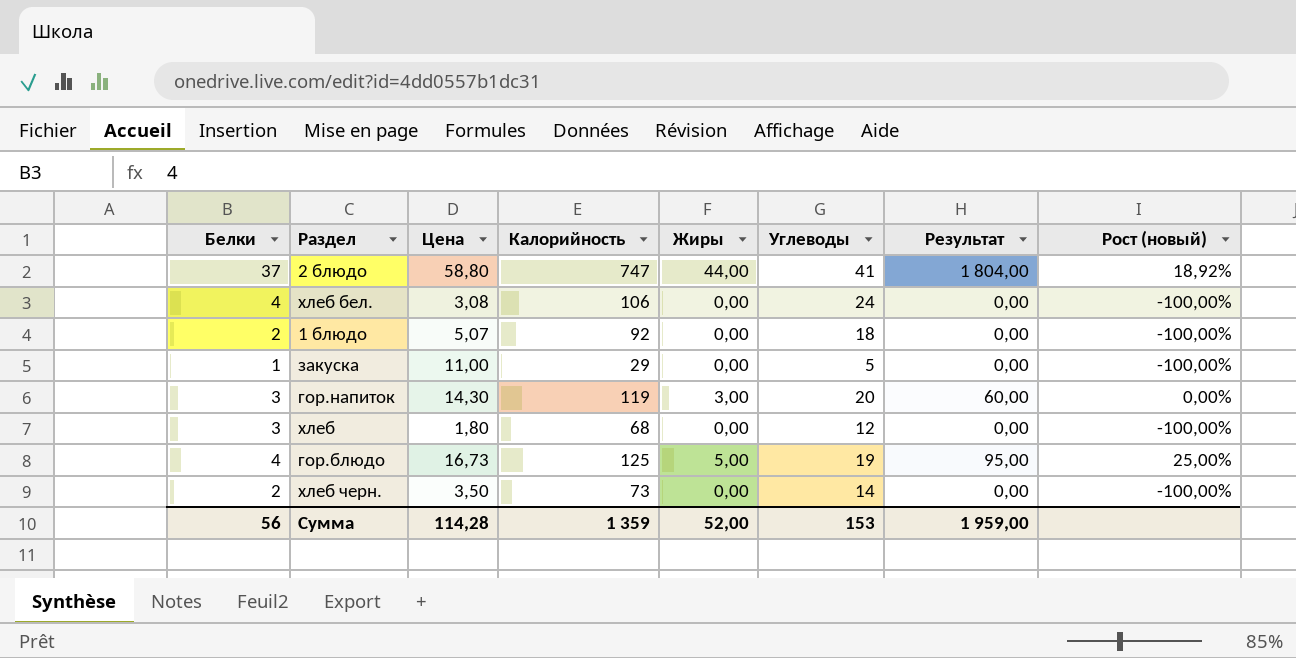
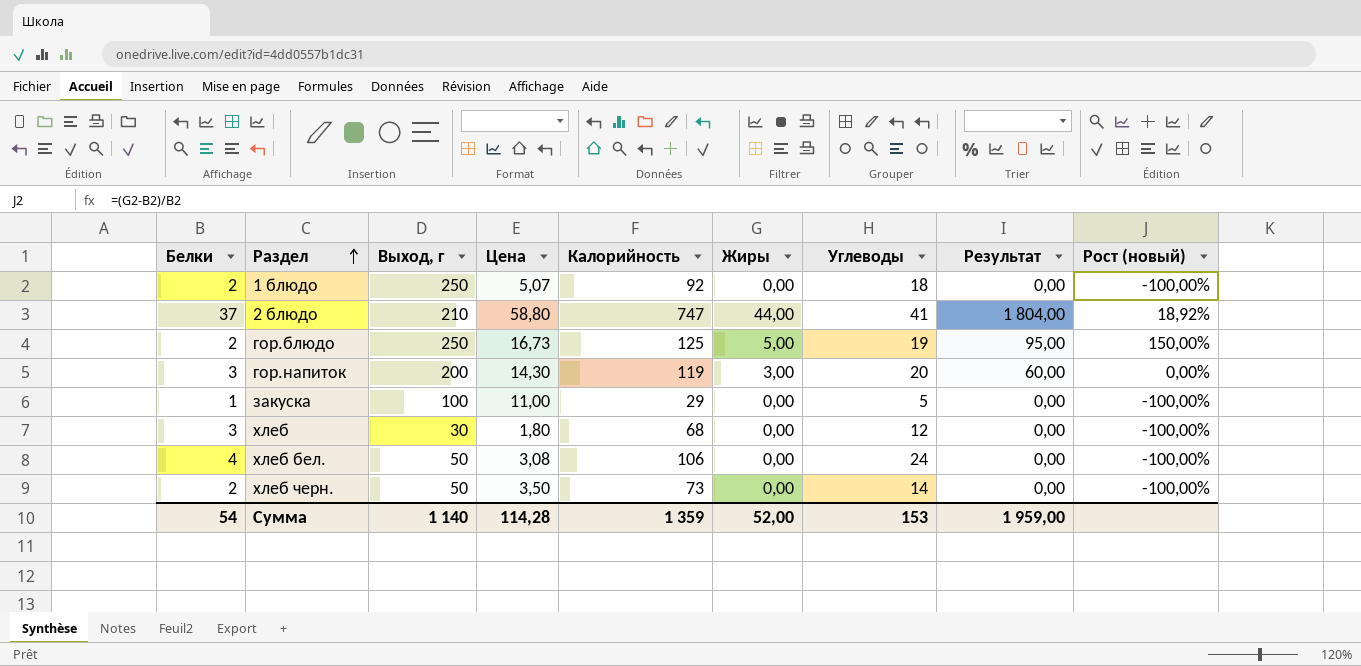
row order: none -> Раздел ascending
column Выход, г | position: none -> 3
гор.блюдо | Белки: 4 -> 2
гор.блюдо | Рост (новый): 25,00% -> 150,00%
Сумма | Белки: 56 -> 54

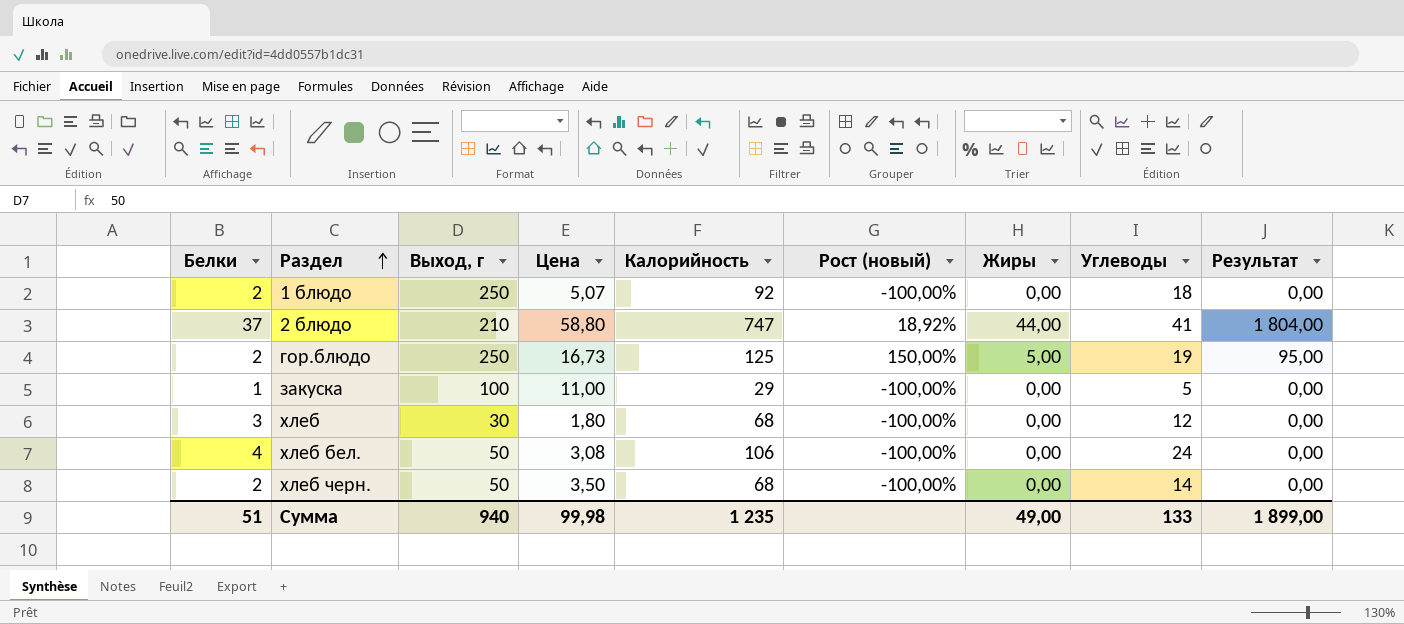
column Рост (новый) | position: 9 -> 6
row гор.напиток: 3 | 200 | 14,30 | 119 | 3,00 | 20 | 60,00 | 0,00% -> none
хлеб черн. | Калорийность: 73 -> 68
Сумма | Белки: 54 -> 51
Сумма | Выход, г: 1 140 -> 940
Сумма | Цена: 114,28 -> 99,98
Сумма | Калорийность: 1 359 -> 1 235
Сумма | Жиры: 52,00 -> 49,00
Сумма | Углеводы: 153 -> 133
Сумма | Результат: 1 959,00 -> 1 899,00

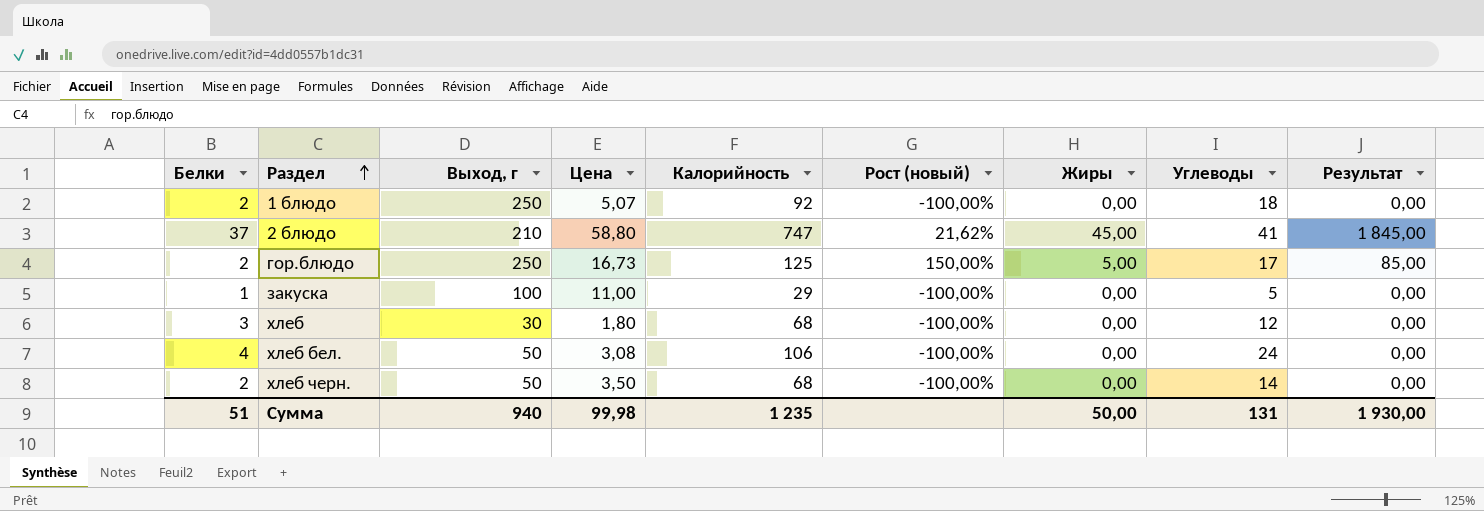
2 блюдо | Рост (новый): 18,92% -> 21,62%
2 блюдо | Жиры: 44,00 -> 45,00
2 блюдо | Результат: 1 804,00 -> 1 845,00
гор.блюдо | Углеводы: 19 -> 17
гор.блюдо | Результат: 95,00 -> 85,00
Сумма | Жиры: 49,00 -> 50,00
Сумма | Углеводы: 133 -> 131
Сумма | Результат: 1 899,00 -> 1 930,00

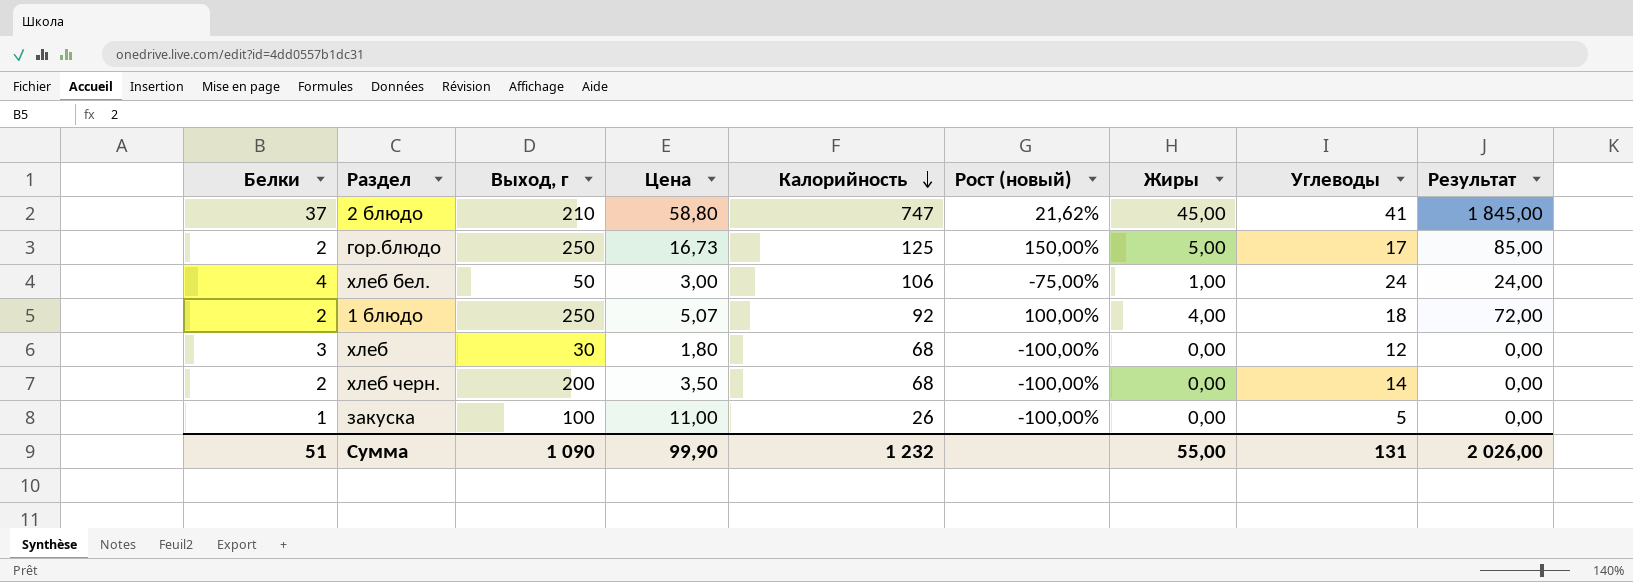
row order: Раздел ascending -> Калорийность descending
хлеб бел. | Цена: 3,08 -> 3,00
хлеб бел. | Рост (новый): -100,00% -> -75,00%
хлеб бел. | Жиры: 0,00 -> 1,00
хлеб бел. | Результат: 0,00 -> 24,00
1 блюдо | Рост (новый): -100,00% -> 100,00%
1 блюдо | Жиры: 0,00 -> 4,00
1 блюдо | Результат: 0,00 -> 72,00
хлеб черн. | Выход, г: 50 -> 200
закуска | Калорийность: 29 -> 26
Сумма | Выход, г: 940 -> 1 090
Сумма | Цена: 99,98 -> 99,90
Сумма | Калорийность: 1 235 -> 1 232
Сумма | Жиры: 50,00 -> 55,00
Сумма | Результат: 1 930,00 -> 2 026,00

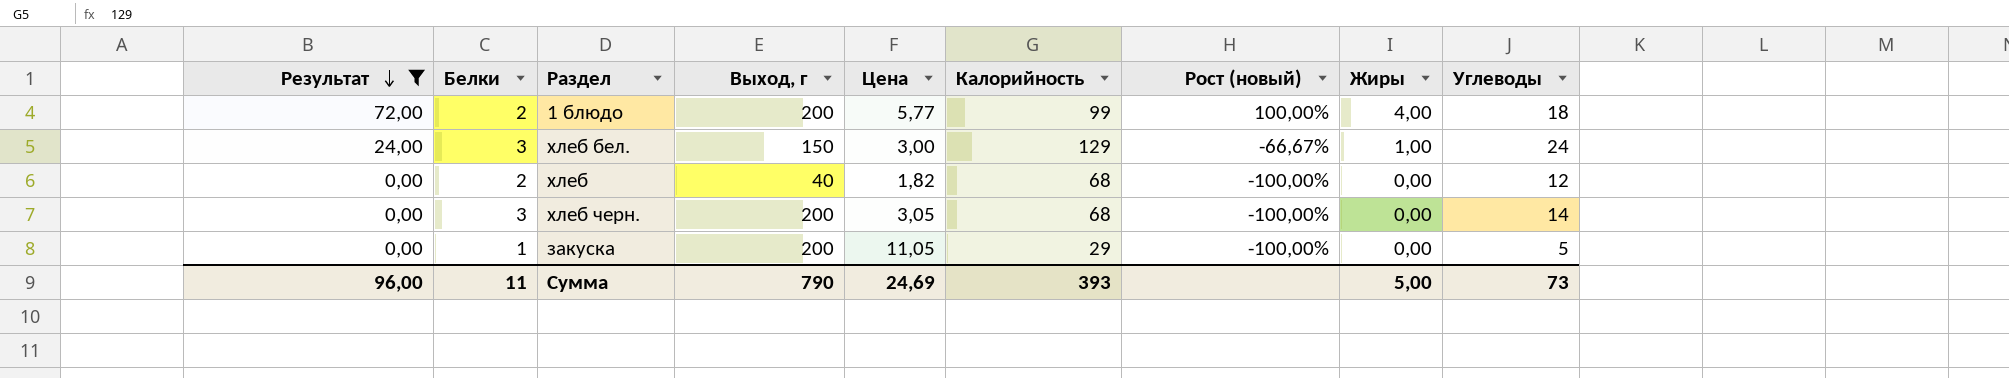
filter: none -> Результат <= 72,00
row order: Калорийность descending -> Результат descending
column Результат | position: 9 -> 1
1 блюдо | Выход, г: 250 -> 200
1 блюдо | Цена: 5,07 -> 5,77
1 блюдо | Калорийность: 92 -> 99
хлеб бел. | Белки: 4 -> 3
хлеб бел. | Выход, г: 50 -> 150
хлеб бел. | Калорийность: 106 -> 129
хлеб бел. | Рост (новый): -75,00% -> -66,67%
хлеб | Белки: 3 -> 2
хлеб | Выход, г: 30 -> 40
хлеб | Цена: 1,80 -> 1,82
хлеб черн. | Белки: 2 -> 3
хлеб черн. | Цена: 3,50 -> 3,05
закуска | Выход, г: 100 -> 200
закуска | Цена: 11,00 -> 11,05
закуска | Калорийность: 26 -> 29
Сумма | Результат: 2 026,00 -> 96,00
Сумма | Белки: 51 -> 11
Сумма | Выход, г: 1 090 -> 790
Сумма | Цена: 99,90 -> 24,69
Сумма | Калорийность: 1 232 -> 393
Сумма | Жиры: 55,00 -> 5,00
Сумма | Углеводы: 131 -> 73

